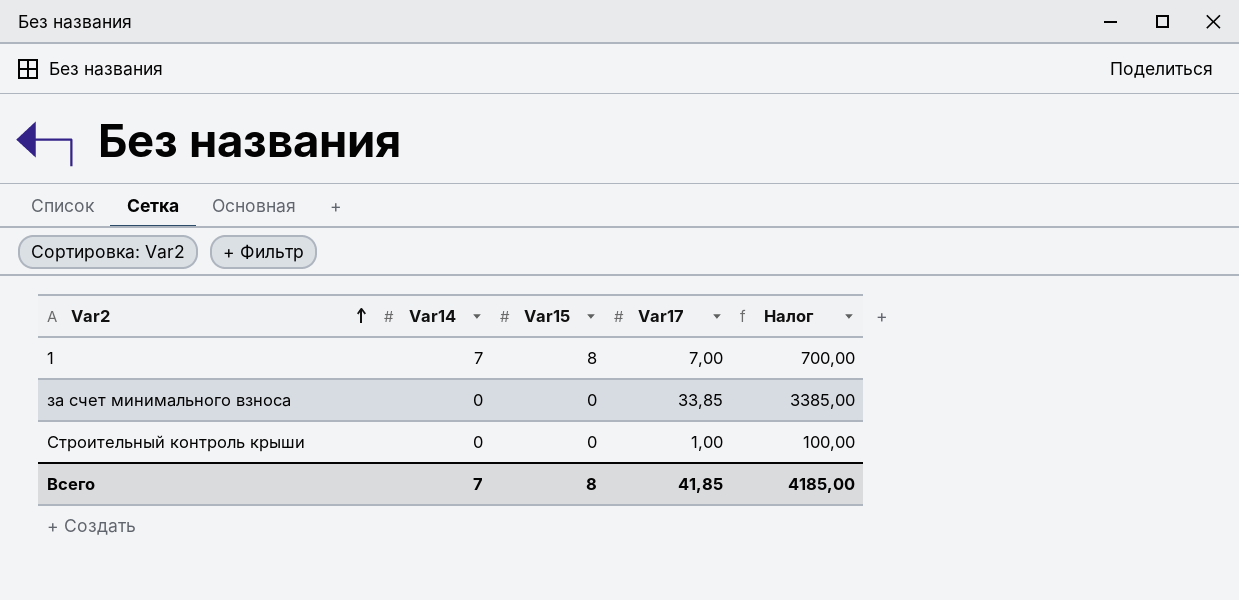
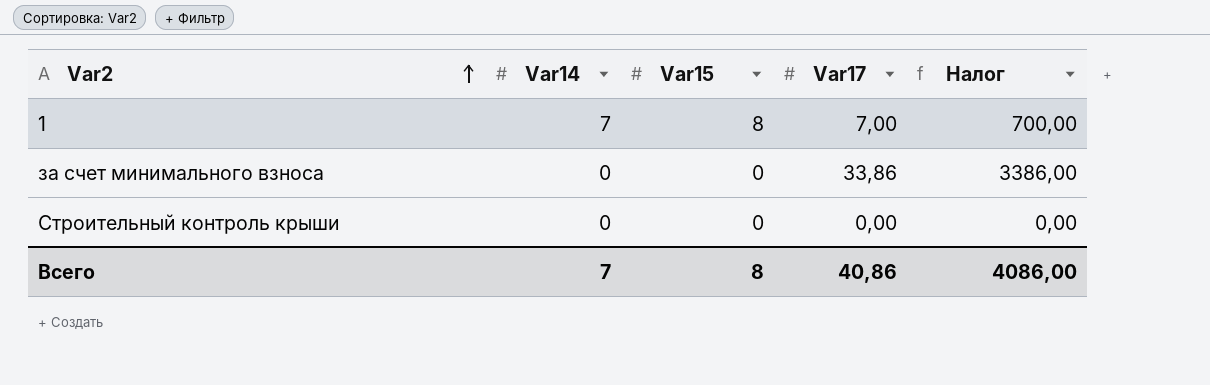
за счет минимального взноса | Var17: 33,85 -> 33,86
за счет минимального взноса | Налог: 3385,00 -> 3386,00
Строительный контроль крыши | Var17: 1,00 -> 0,00
Строительный контроль крыши | Налог: 100,00 -> 0,00
Всего | Var17: 41,85 -> 40,86
Всего | Налог: 4185,00 -> 4086,00

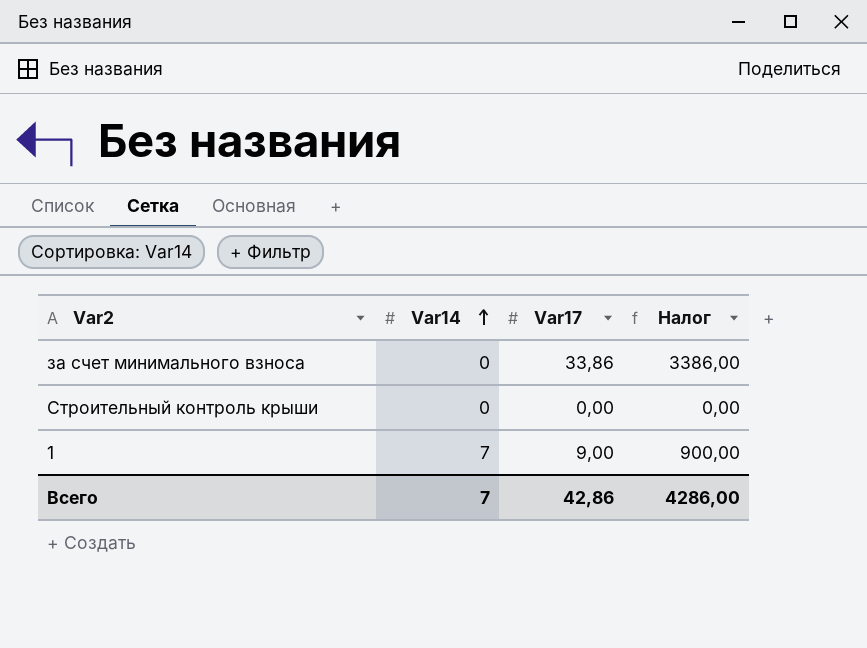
row order: Var2 ascending -> Var14 ascending
column Var15 | position: 3 -> none
1 | Var17: 7,00 -> 9,00
1 | Налог: 700,00 -> 900,00
Всего | Var17: 40,86 -> 42,86
Всего | Налог: 4086,00 -> 4286,00

